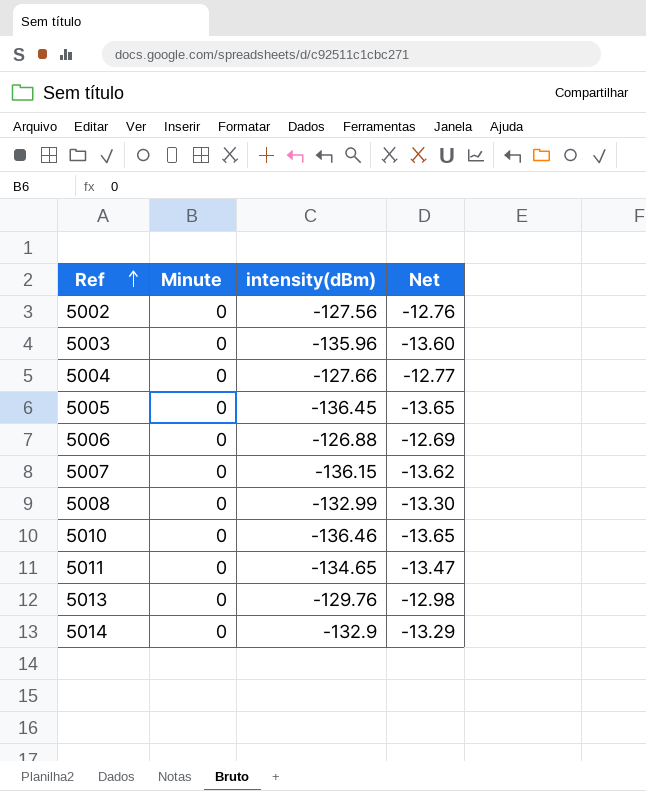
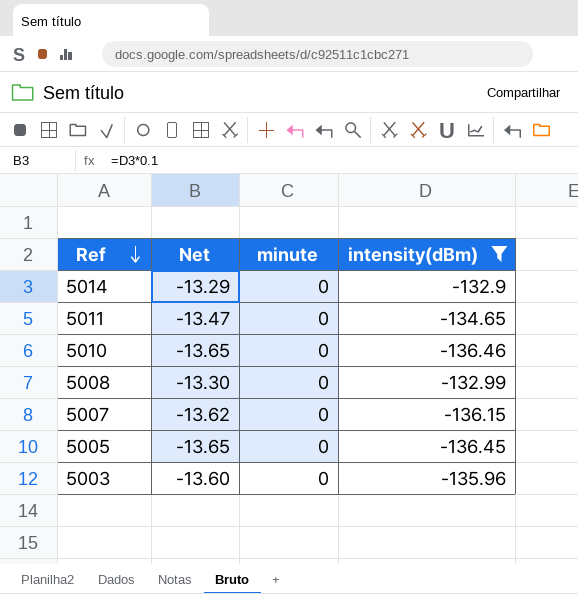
filter: none -> intensity(dBm) <= -132.9
row order: Ref ascending -> Ref descending
column Net | position: 4 -> 2
column name: Minute -> minute

